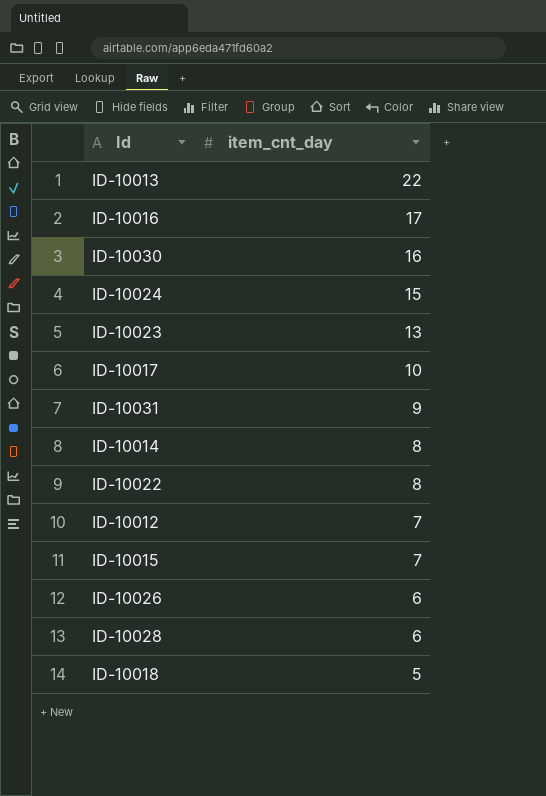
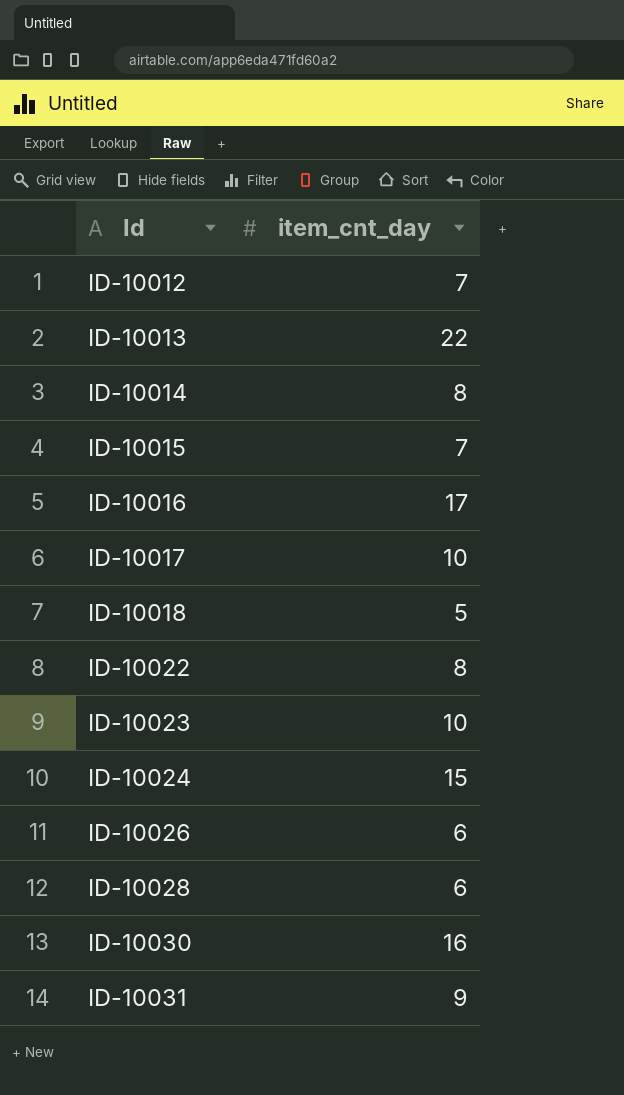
row order: item_cnt_day descending -> Id ascending
ID-10023 | item_cnt_day: 13 -> 10

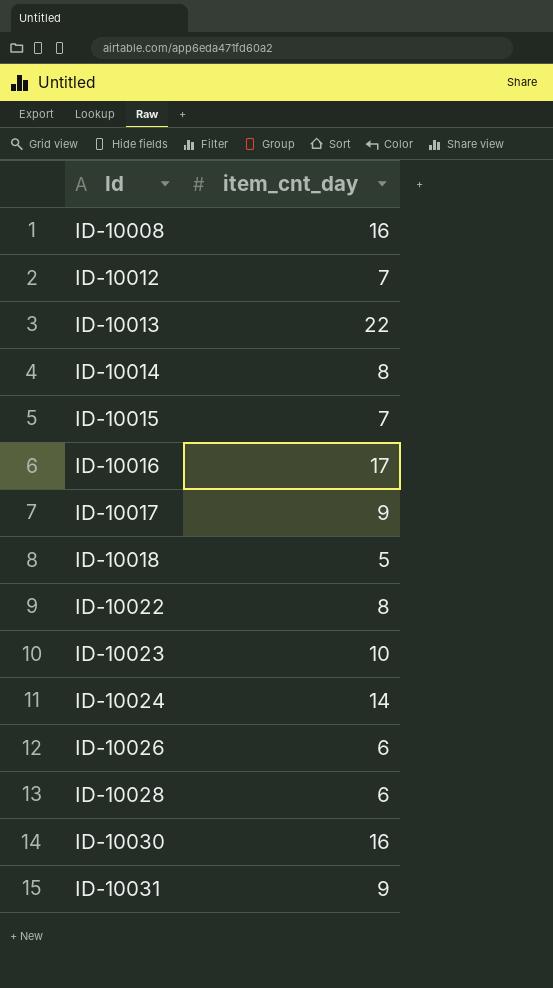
row ID-10008: none -> 16
ID-10017 | item_cnt_day: 10 -> 9
ID-10024 | item_cnt_day: 15 -> 14

